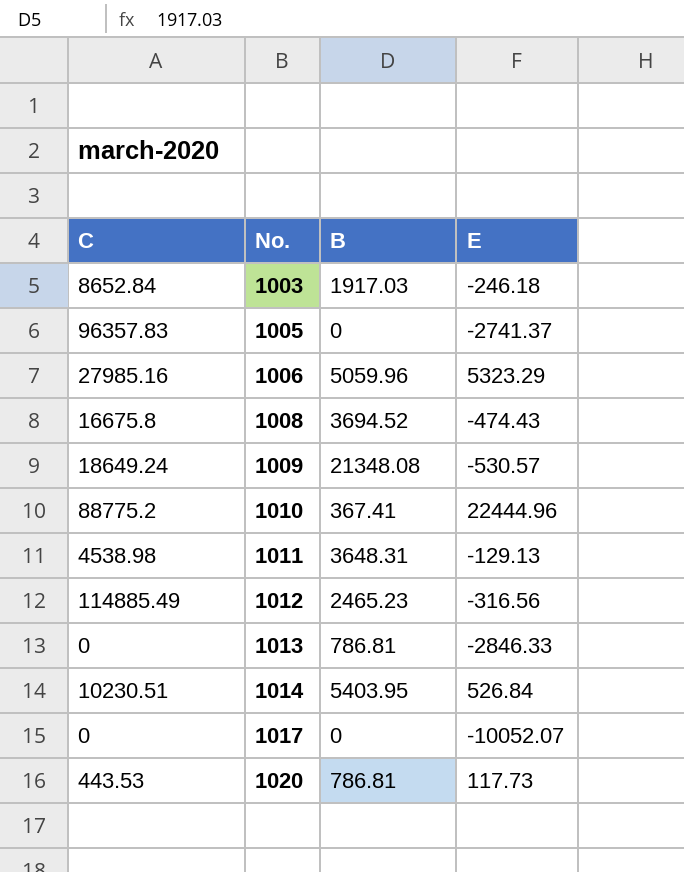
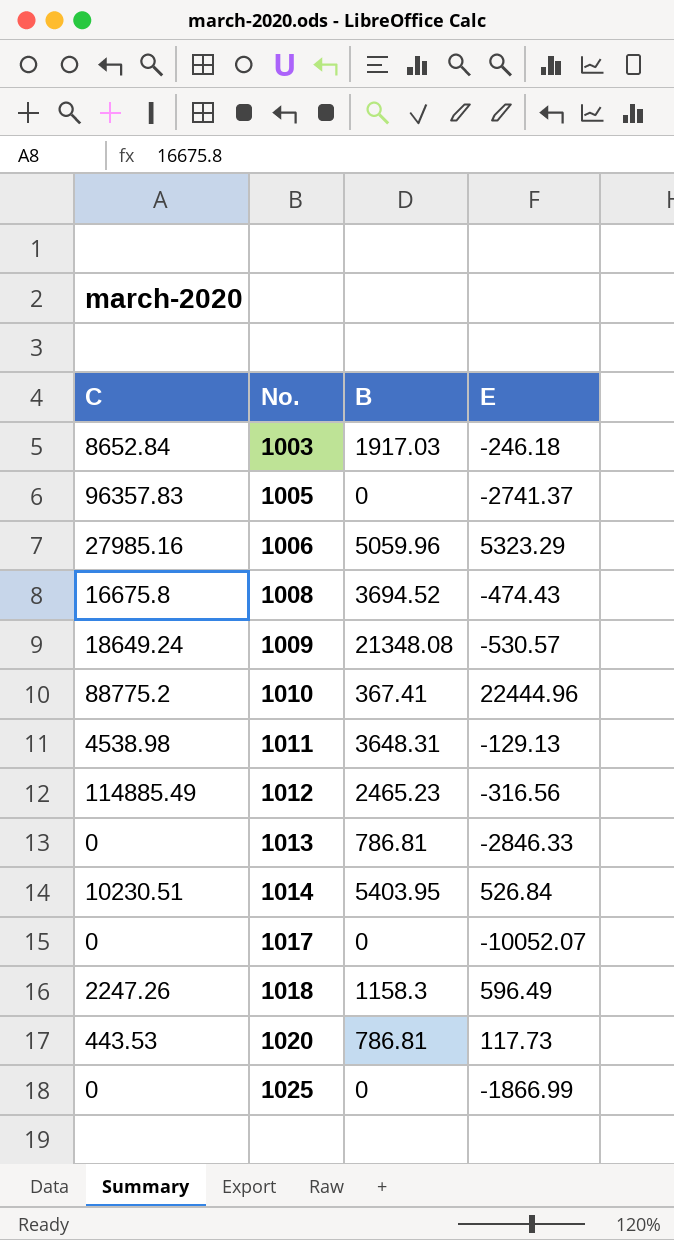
row 1018: none -> 2247.26 | 1158.3 | 596.49
row 1025: none -> 0 | 0 | -1866.99

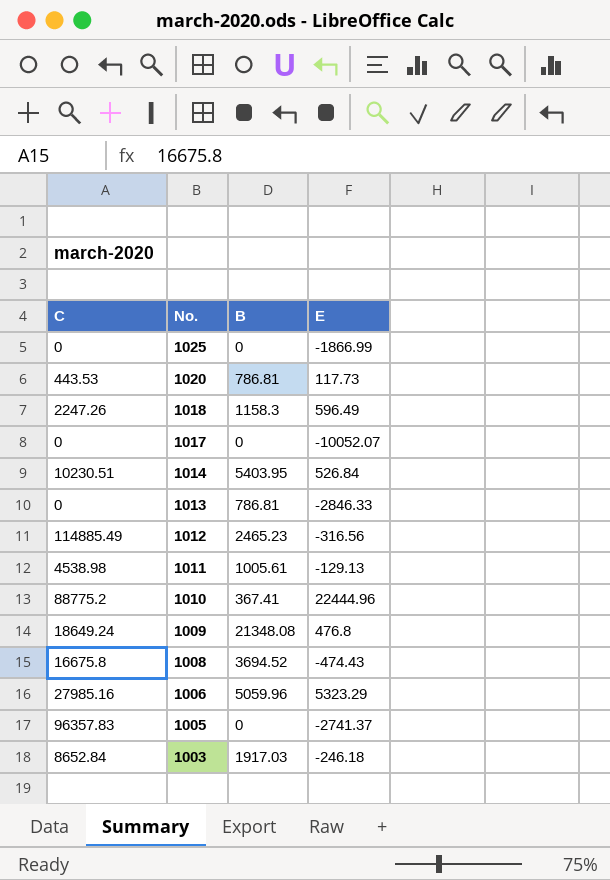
row order: No. ascending -> No. descending
1011 | B: 3648.31 -> 1005.61
1009 | E: -530.57 -> 476.8

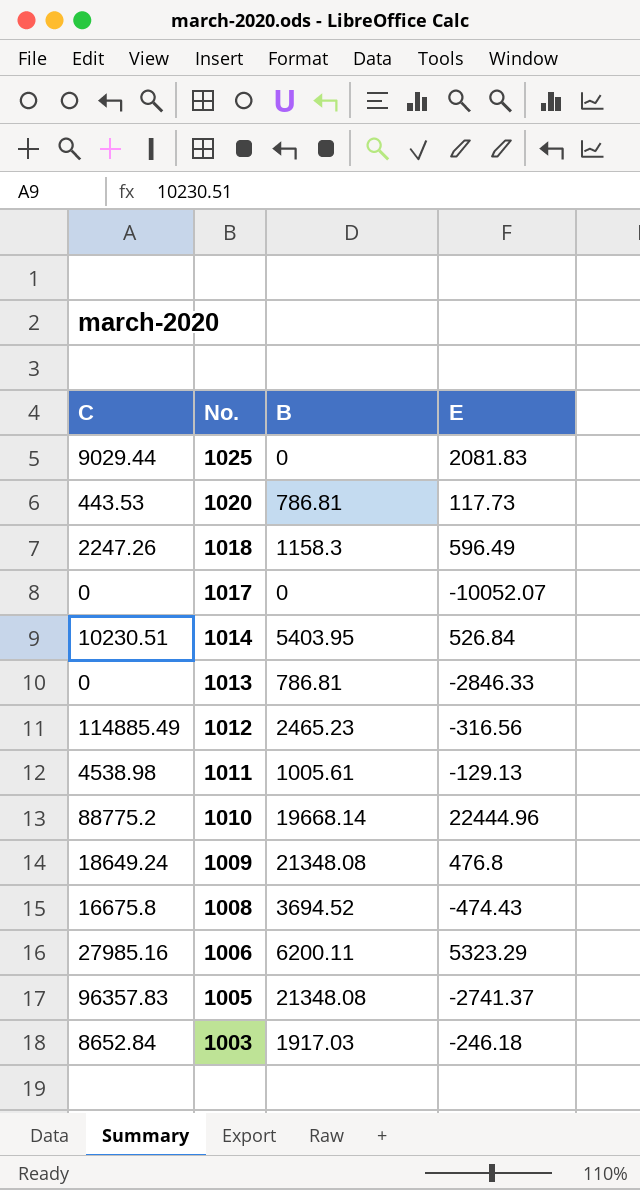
1025 | C: 0 -> 9029.44
1025 | E: -1866.99 -> 2081.83
1010 | B: 367.41 -> 19668.14
1006 | B: 5059.96 -> 6200.11
1005 | B: 0 -> 21348.08

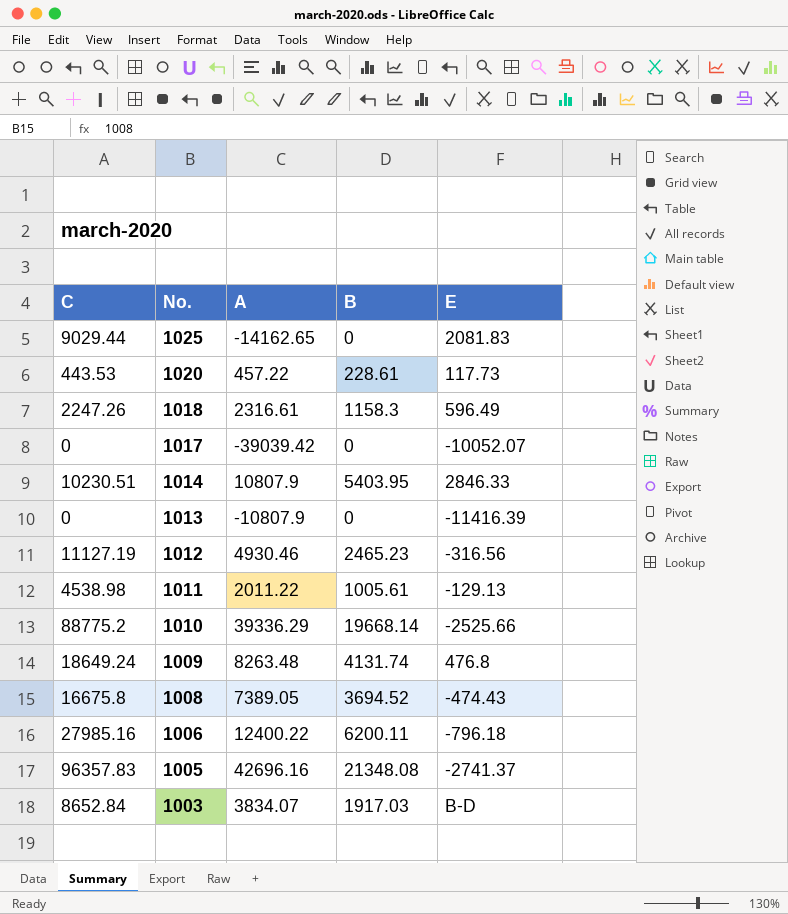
column A | position: none -> 3
1020 | B: 786.81 -> 228.61
1014 | E: 526.84 -> 2846.33
1013 | B: 786.81 -> 0
1013 | E: -2846.33 -> -11416.39
1012 | C: 114885.49 -> 11127.19
1010 | E: 22444.96 -> -2525.66
1009 | B: 21348.08 -> 4131.74
1006 | E: 5323.29 -> -796.18
1003 | E: -246.18 -> B-D

